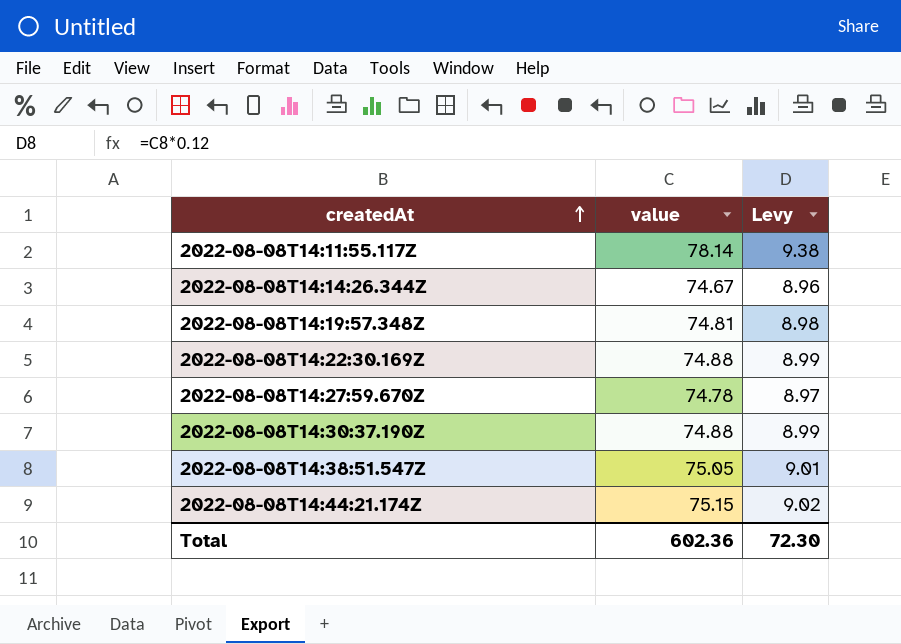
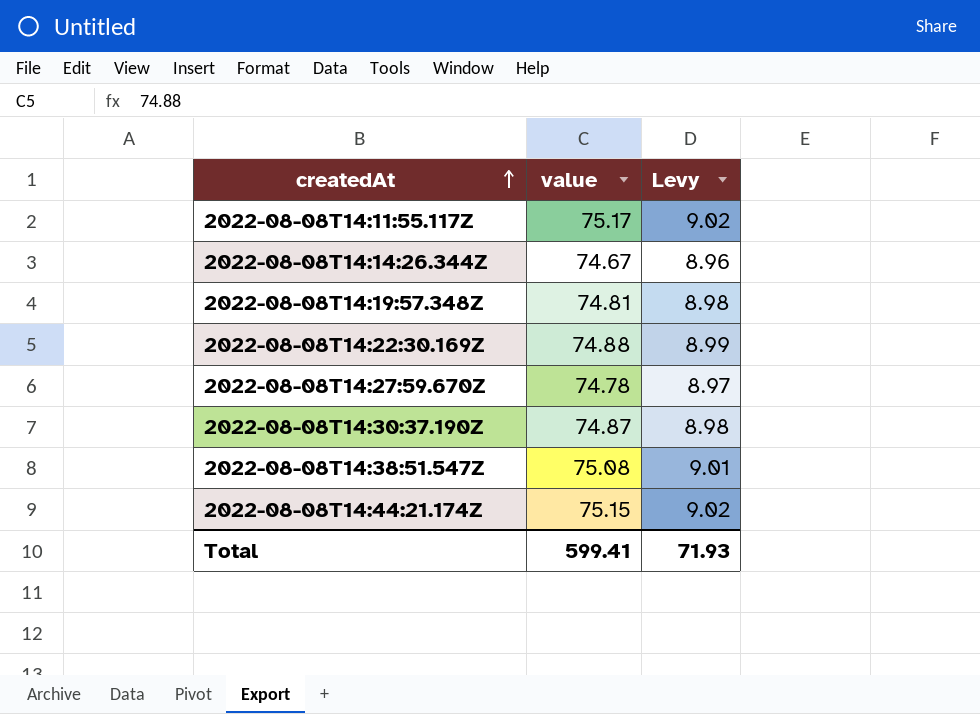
2022-08-08T14:11:55.117Z | value: 78.14 -> 75.17
2022-08-08T14:11:55.117Z | Levy: 9.38 -> 9.02
2022-08-08T14:30:37.190Z | value: 74.88 -> 74.87
2022-08-08T14:30:37.190Z | Levy: 8.99 -> 8.98
2022-08-08T14:38:51.547Z | value: 75.05 -> 75.08
Total | value: 602.36 -> 599.41
Total | Levy: 72.30 -> 71.93

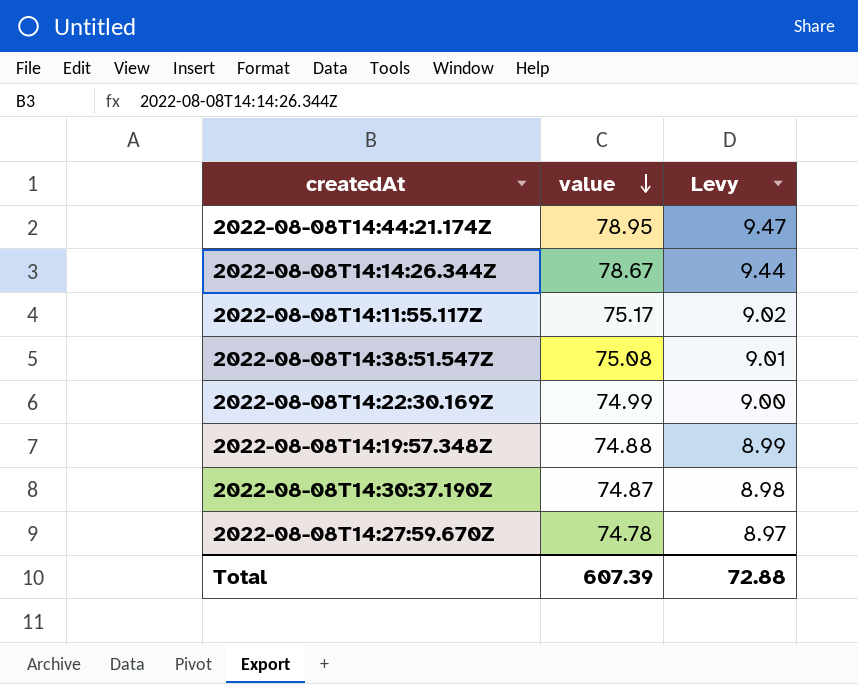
row order: createdAt ascending -> value descending
2022-08-08T14:44:21.174Z | value: 75.15 -> 78.95
2022-08-08T14:44:21.174Z | Levy: 9.02 -> 9.47
2022-08-08T14:14:26.344Z | value: 74.67 -> 78.67
2022-08-08T14:14:26.344Z | Levy: 8.96 -> 9.44
2022-08-08T14:22:30.169Z | value: 74.88 -> 74.99
2022-08-08T14:22:30.169Z | Levy: 8.99 -> 9.00
2022-08-08T14:19:57.348Z | value: 74.81 -> 74.88
2022-08-08T14:19:57.348Z | Levy: 8.98 -> 8.99
Total | value: 599.41 -> 607.39
Total | Levy: 71.93 -> 72.88

